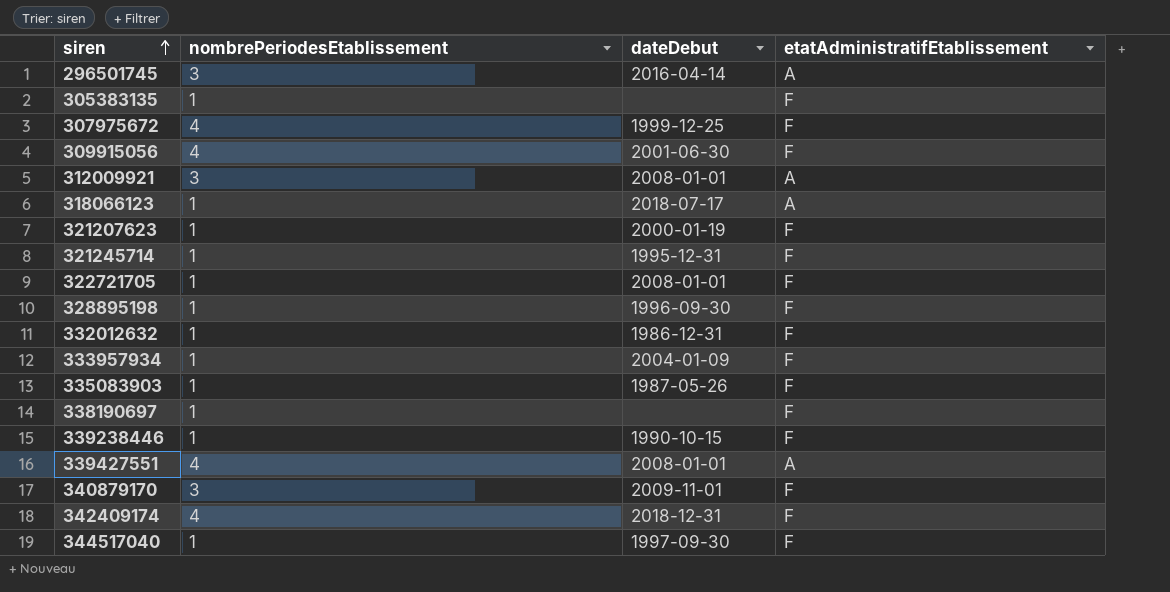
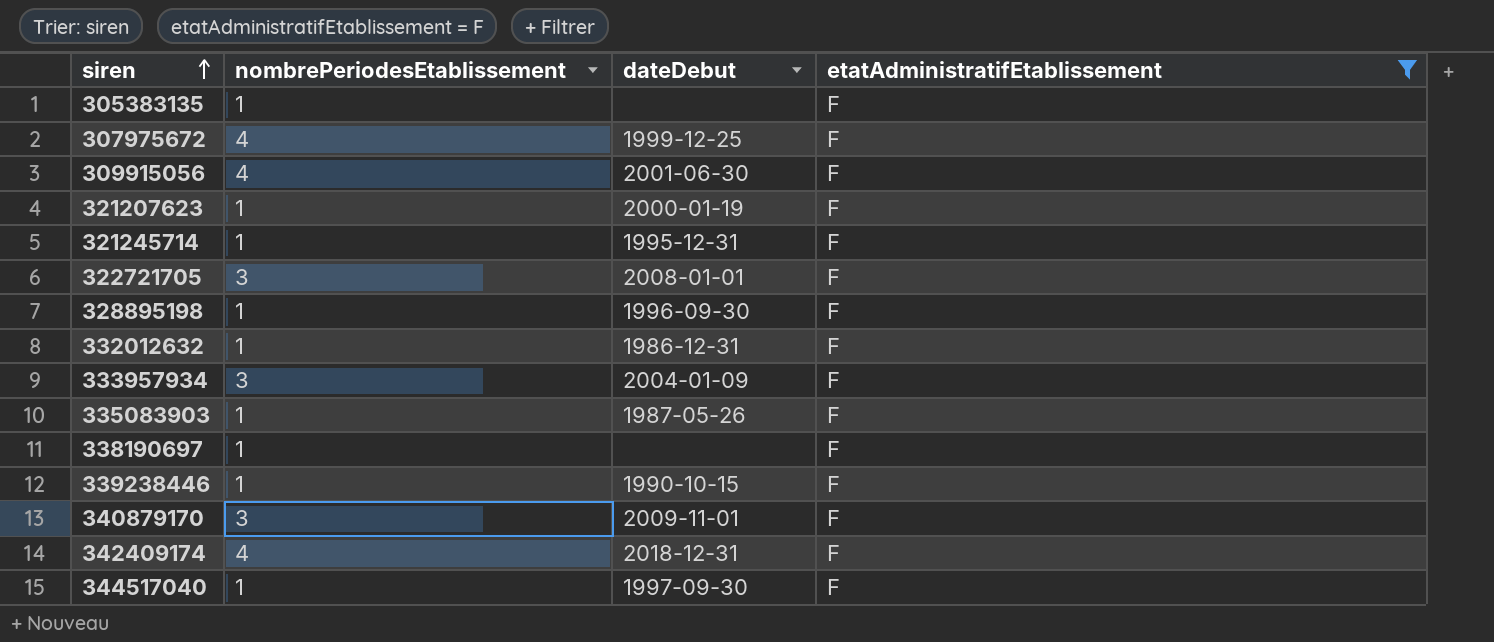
filter: none -> etatAdministratifEtablissement = F
322721705 | nombrePeriodesEtablissement: 1 -> 3
333957934 | nombrePeriodesEtablissement: 1 -> 3

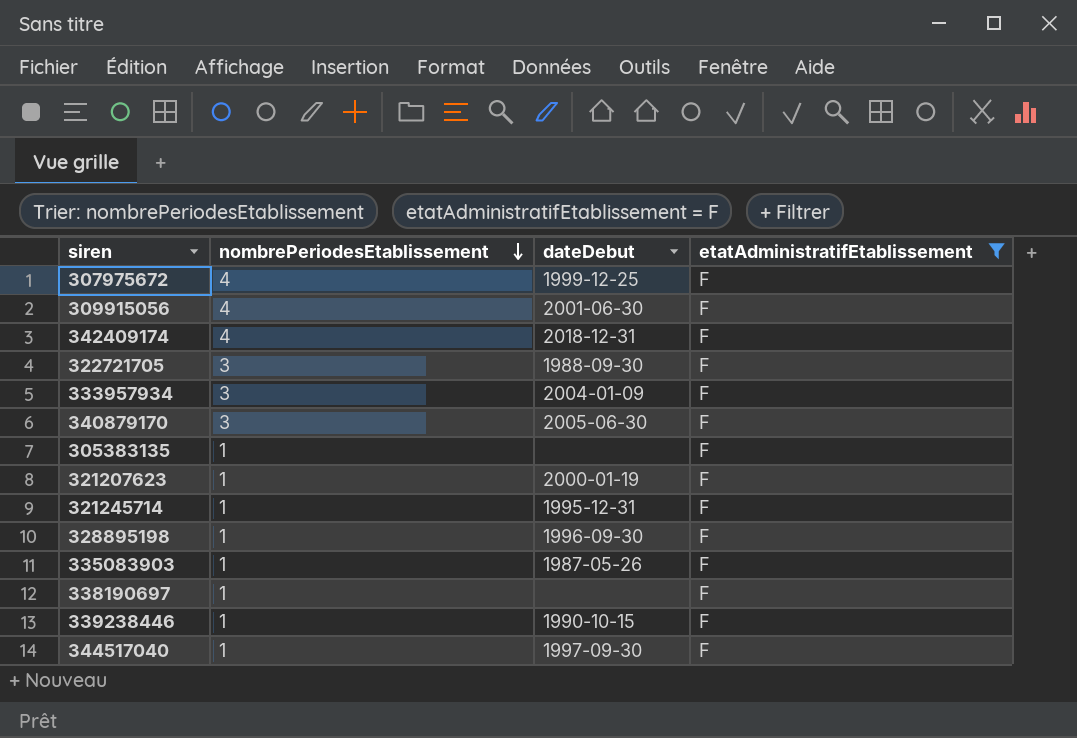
row order: siren ascending -> nombrePeriodesEtablissement descending
row 332012632: 1 | 1986-12-31 | F -> none
322721705 | dateDebut: 2008-01-01 -> 1988-09-30
340879170 | dateDebut: 2009-11-01 -> 2005-06-30

